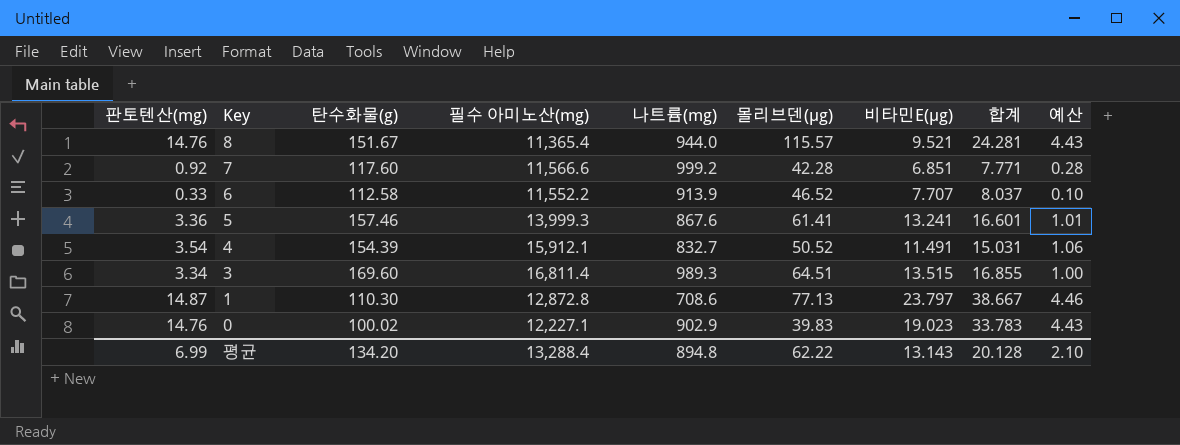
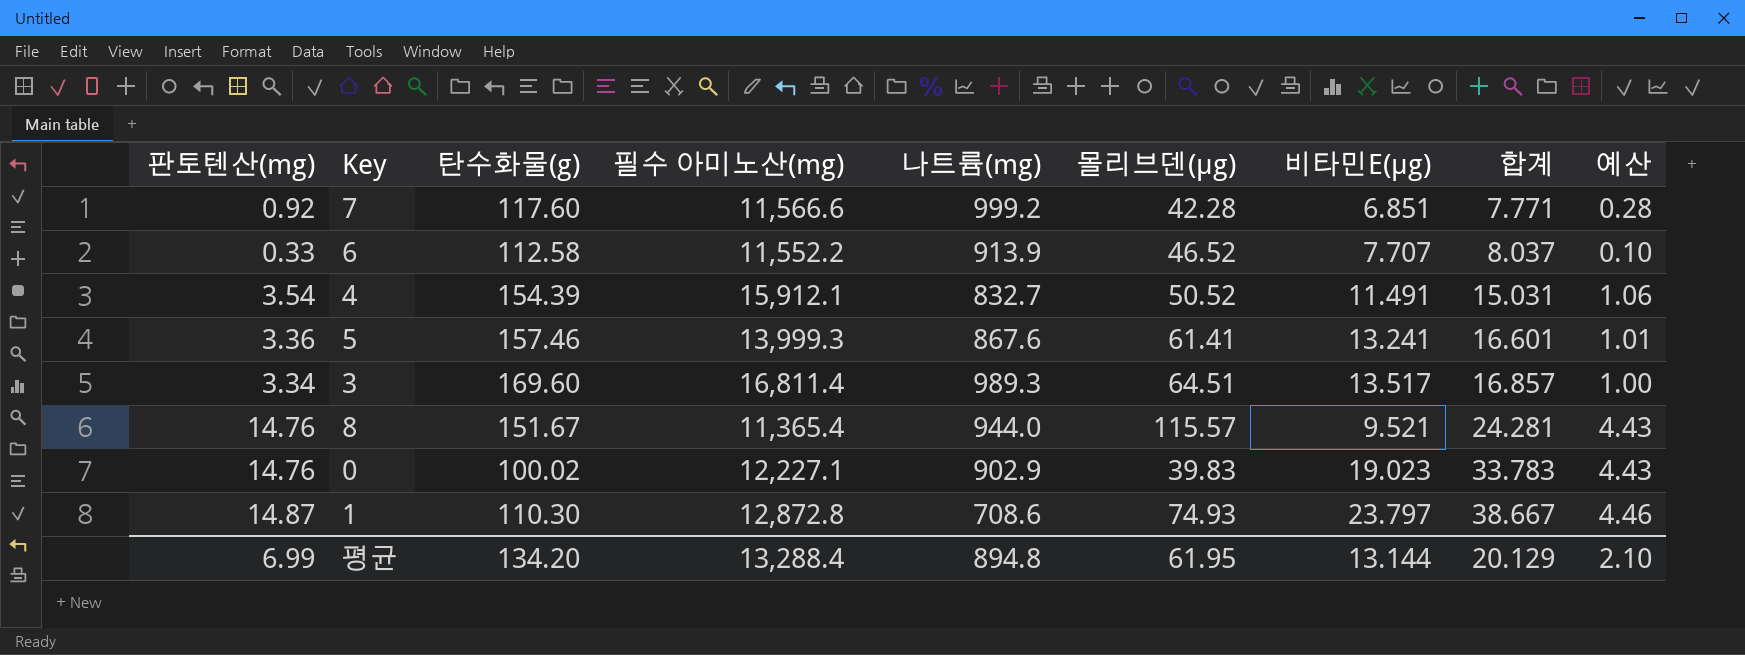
row order: Key descending -> 합계 ascending
3 | 비타민E(μg): 13.515 -> 13.517
3 | 합계: 16.855 -> 16.857
1 | 몰리브덴(μg): 77.13 -> 74.93
평균 | 몰리브덴(μg): 62.22 -> 61.95
평균 | 비타민E(μg): 13.143 -> 13.144
평균 | 합계: 20.128 -> 20.129

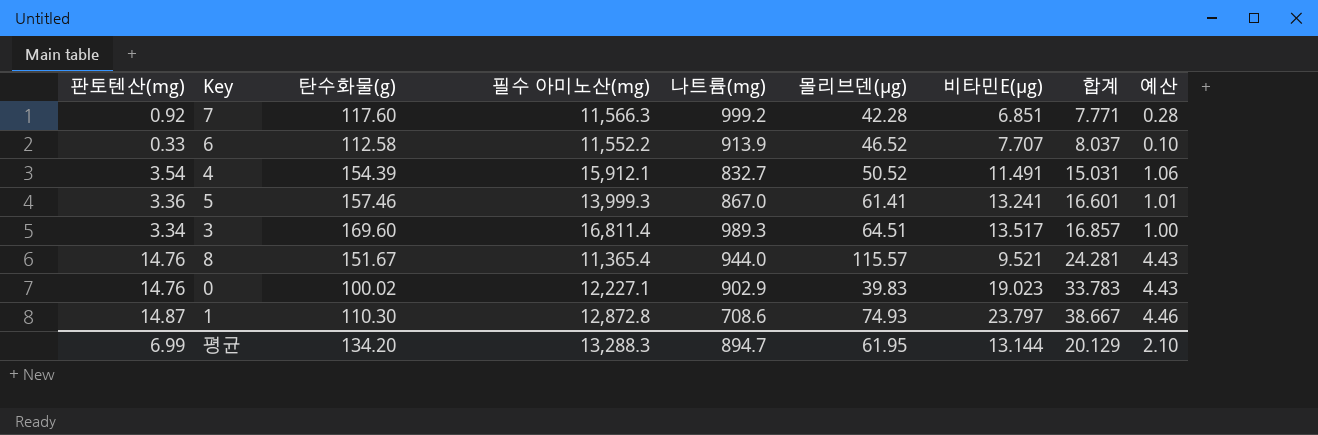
7 | 필수 아미노산(mg): 11,566.6 -> 11,566.3
5 | 나트륨(mg): 867.6 -> 867.0
평균 | 필수 아미노산(mg): 13,288.4 -> 13,288.3
평균 | 나트륨(mg): 894.8 -> 894.7

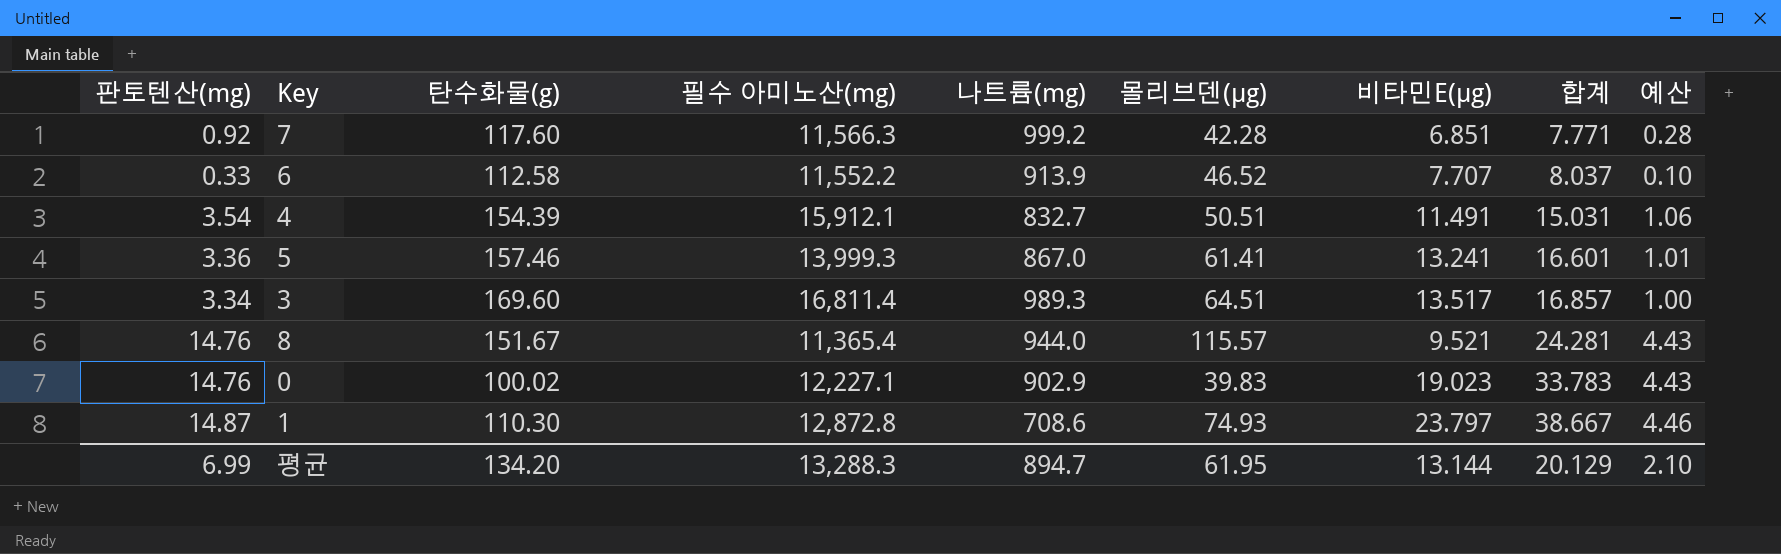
4 | 몰리브덴(μg): 50.52 -> 50.51

